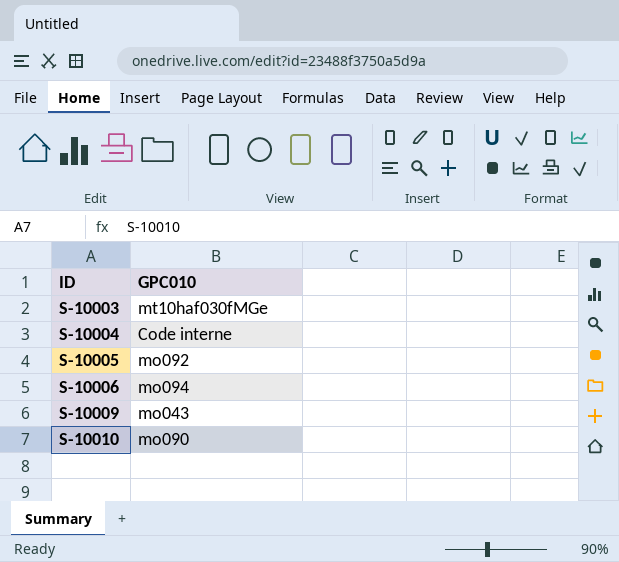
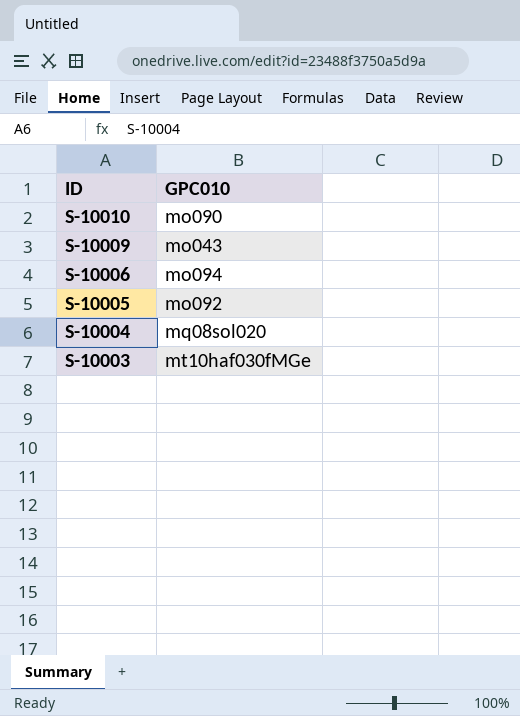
row order: ID ascending -> ID descending
S-10004 | GPC010: Code interne -> mq08sol020

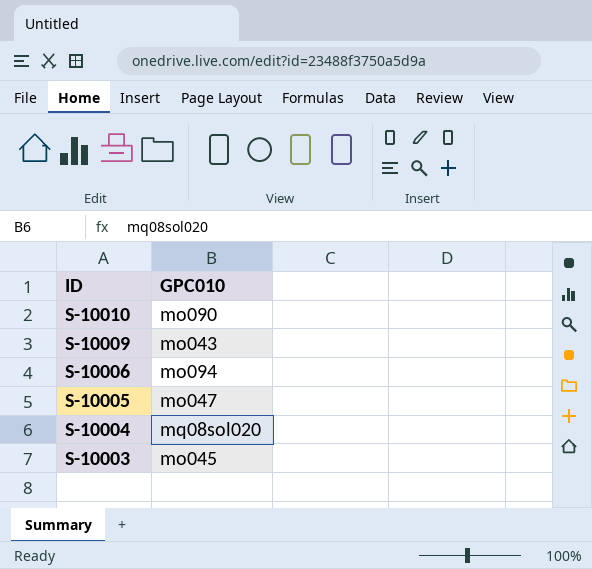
S-10005 | GPC010: mo092 -> mo047
S-10003 | GPC010: mt10haf030fMGe -> mo045

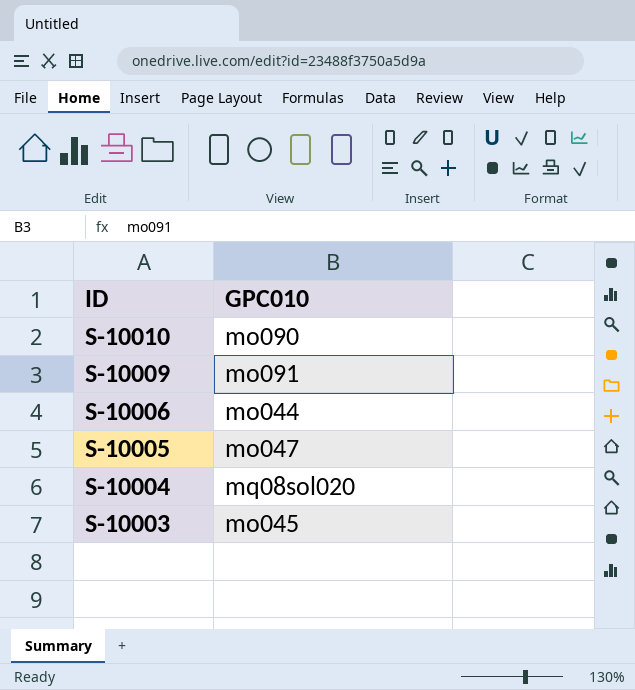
S-10009 | GPC010: mo043 -> mo091
S-10006 | GPC010: mo094 -> mo044

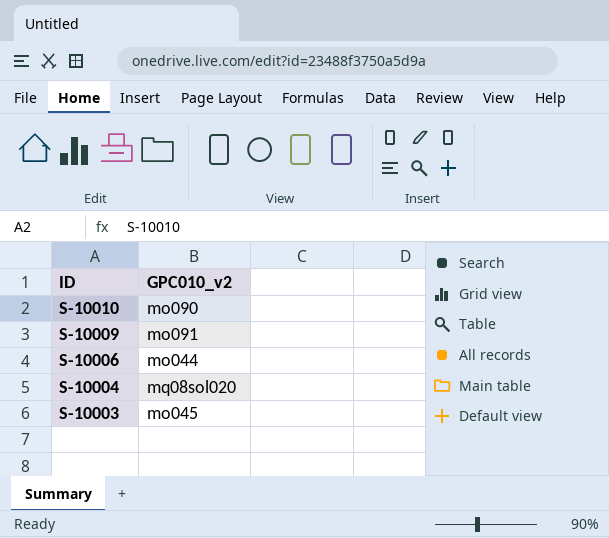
column name: GPC010 -> GPC010_v2
row S-10005: mo047 -> none

